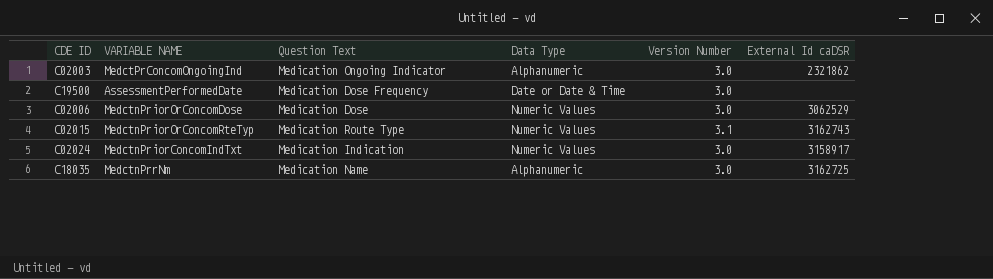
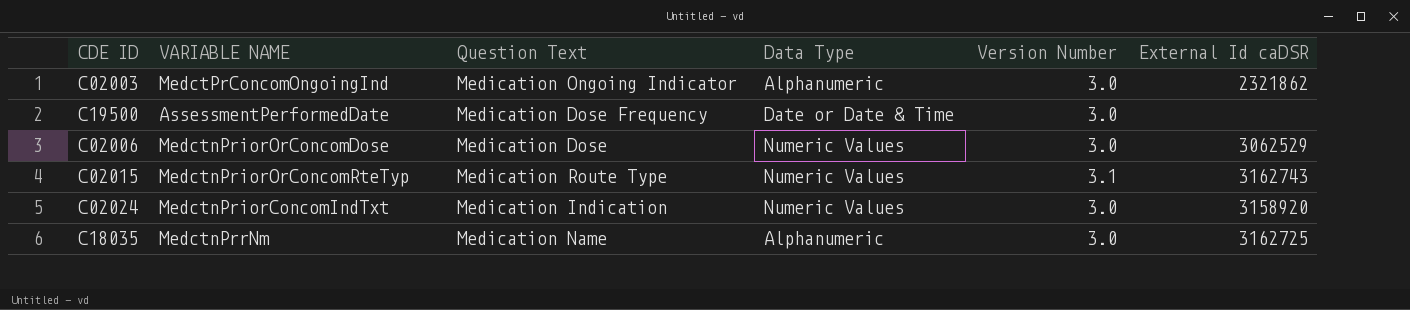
C02024 | External Id caDSR: 3158917 -> 3158920

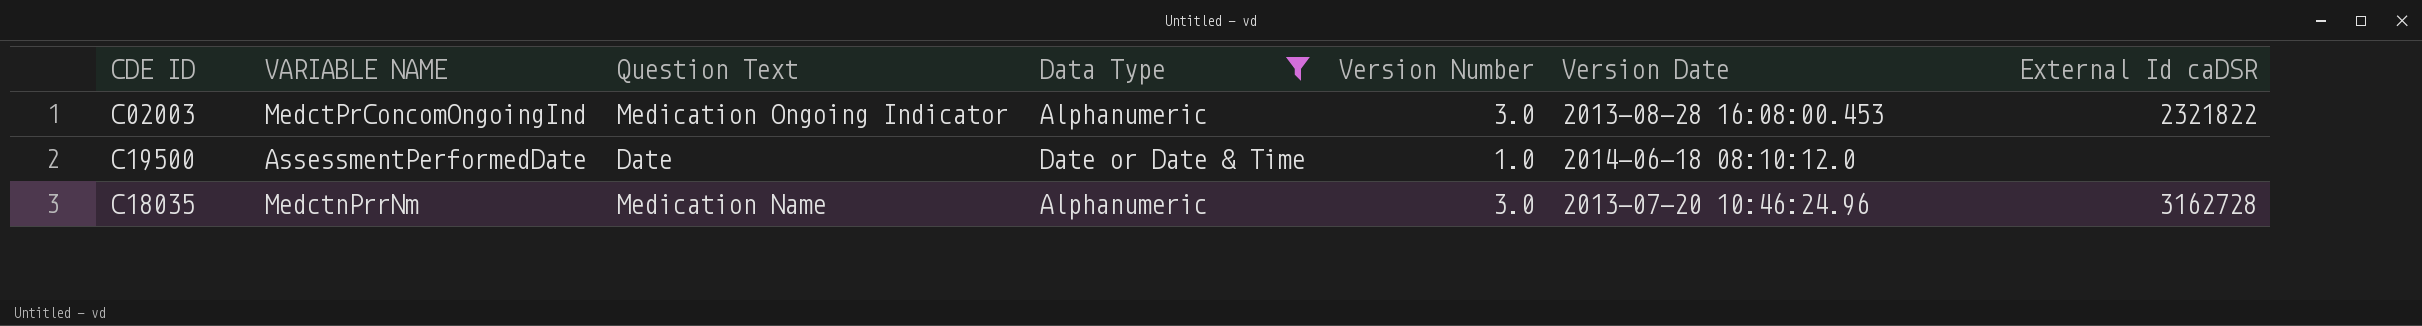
filter: none -> Data Type != Numeric Values
column Version Date | position: none -> 6
C02003 | External Id caDSR: 2321862 -> 2321822
C19500 | Question Text: Medication Dose Frequency -> Date
C19500 | Version Number: 3.0 -> 1.0
C18035 | External Id caDSR: 3162725 -> 3162728

